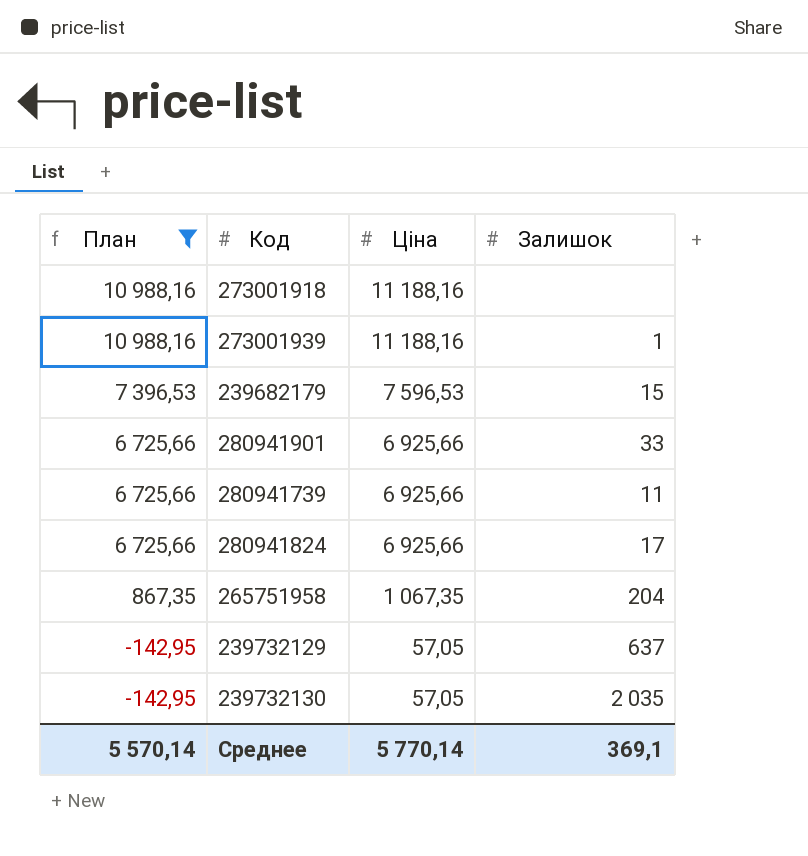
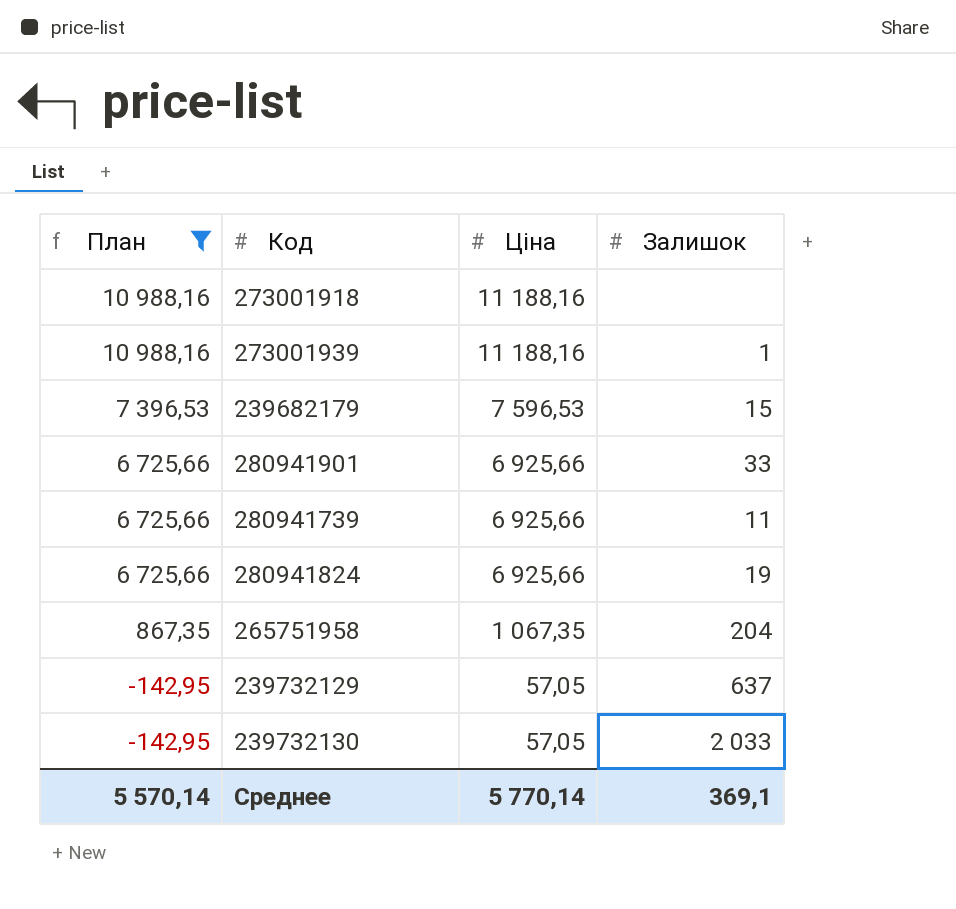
280941824 | Залишок: 17 -> 19
239732130 | Залишок: 2 035 -> 2 033

